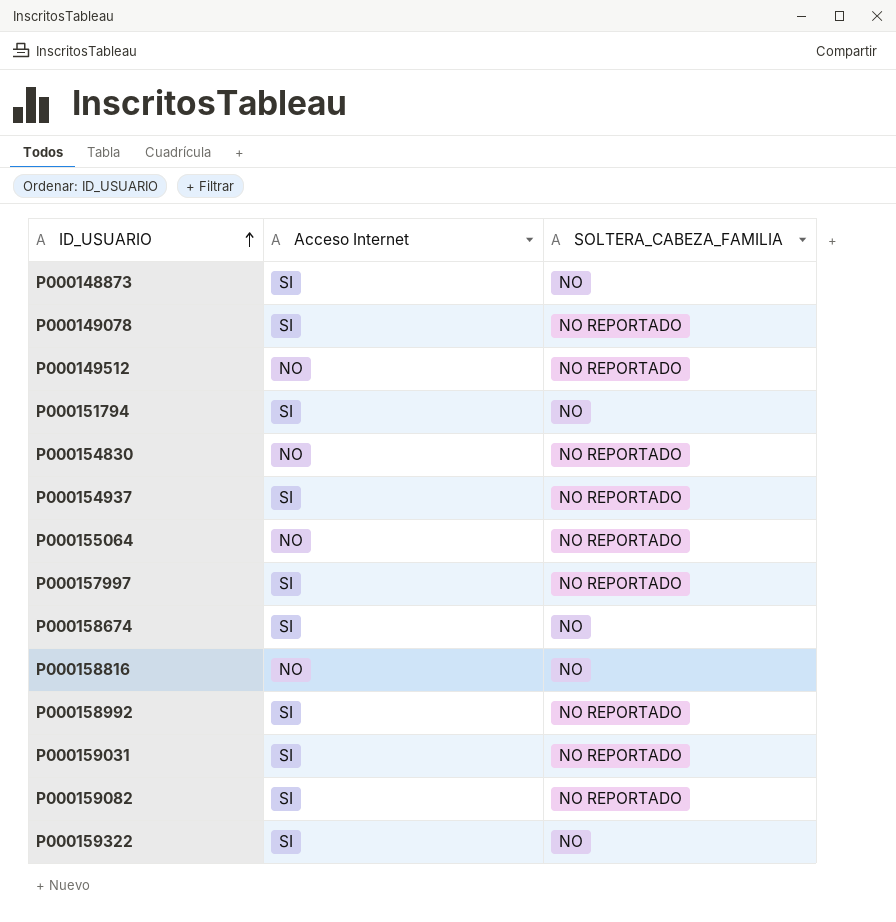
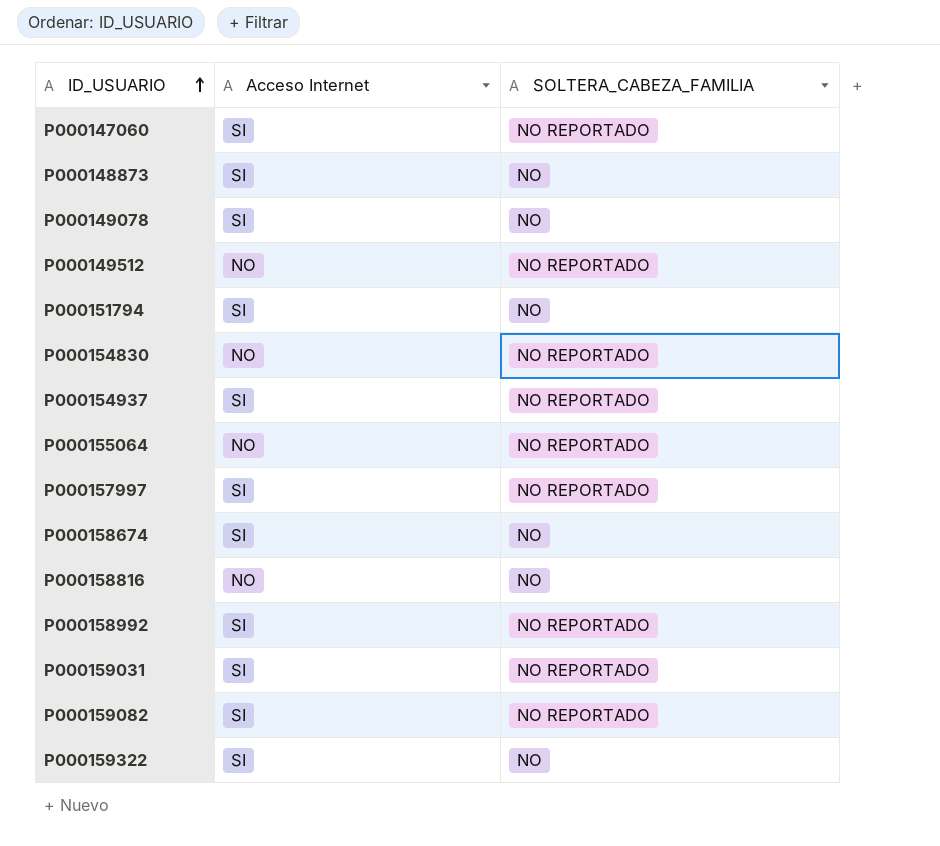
row P000147060: none -> SI | NO REPORTADO
P000149078 | SOLTERA_CABEZA_FAMILIA: NO REPORTADO -> NO

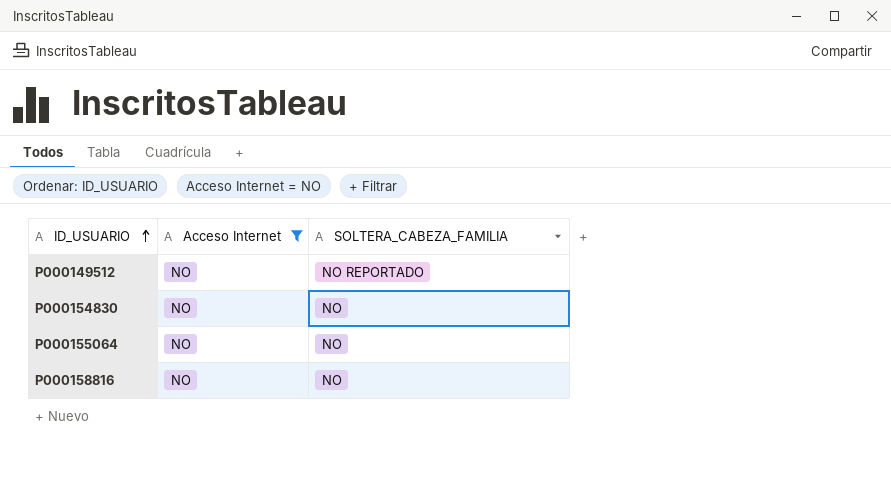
filter: none -> Acceso Internet = NO
P000154830 | SOLTERA_CABEZA_FAMILIA: NO REPORTADO -> NO
P000155064 | SOLTERA_CABEZA_FAMILIA: NO REPORTADO -> NO

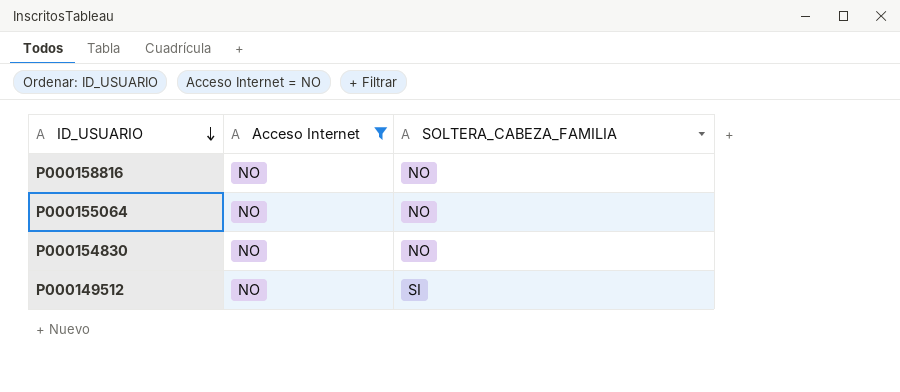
row order: ID_USUARIO ascending -> ID_USUARIO descending
P000149512 | SOLTERA_CABEZA_FAMILIA: NO REPORTADO -> SI

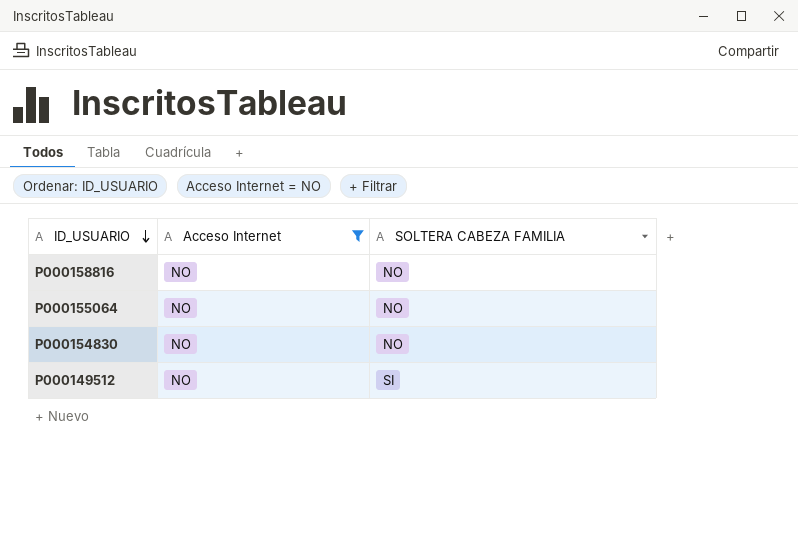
column name: SOLTERA_CABEZA_FAMILIA -> SOLTERA CABEZA FAMILIA

